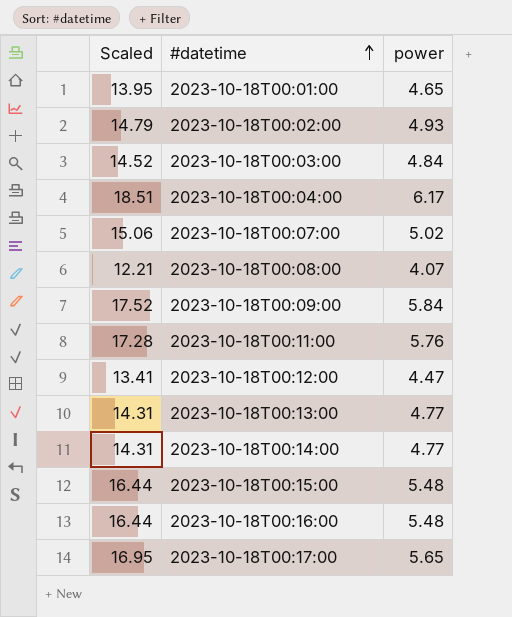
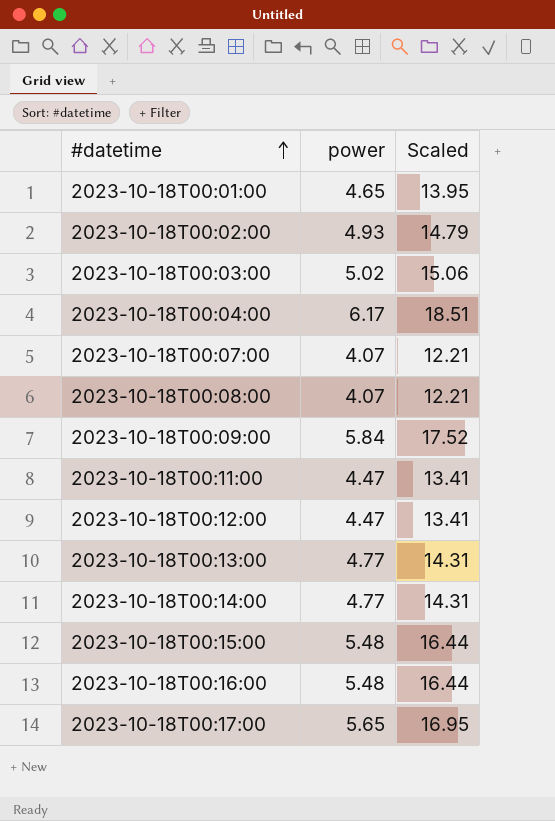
column Scaled | position: 1 -> 3
2023-10-18T00:03:00 | power: 4.84 -> 5.02
2023-10-18T00:03:00 | Scaled: 14.52 -> 15.06
2023-10-18T00:07:00 | power: 5.02 -> 4.07
2023-10-18T00:07:00 | Scaled: 15.06 -> 12.21
2023-10-18T00:11:00 | power: 5.76 -> 4.47
2023-10-18T00:11:00 | Scaled: 17.28 -> 13.41

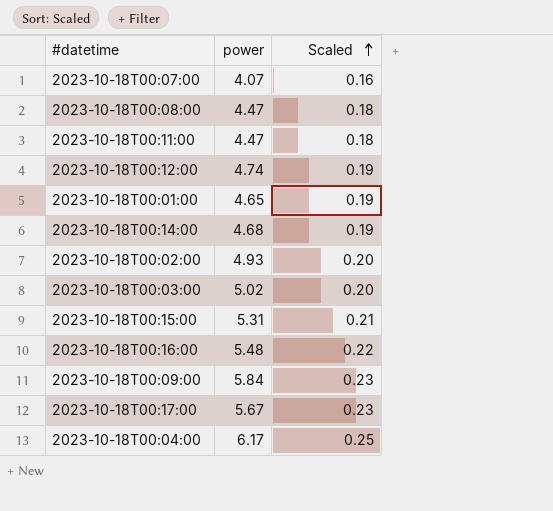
row order: #datetime ascending -> Scaled ascending
column Scaled | formula: [power] * 3 -> [power] * 0.04
row 2023-10-18T00:13:00: 4.77 | 14.31 -> none
2023-10-18T00:08:00 | power: 4.07 -> 4.47
2023-10-18T00:12:00 | power: 4.47 -> 4.74
2023-10-18T00:14:00 | power: 4.77 -> 4.68
2023-10-18T00:15:00 | power: 5.48 -> 5.31
2023-10-18T00:17:00 | power: 5.65 -> 5.67

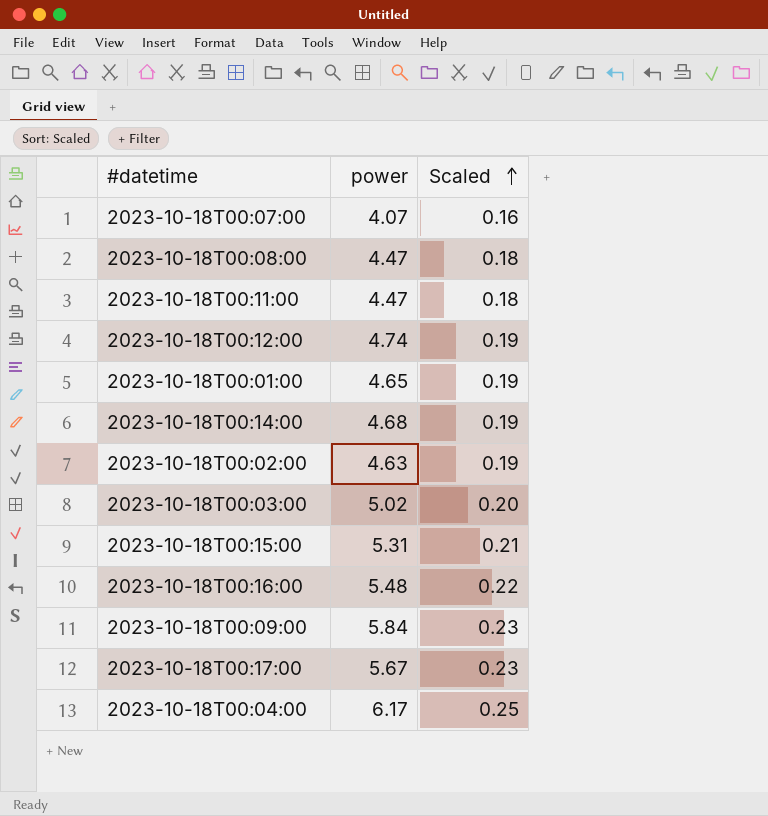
2023-10-18T00:02:00 | power: 4.93 -> 4.63
2023-10-18T00:02:00 | Scaled: 0.20 -> 0.19

